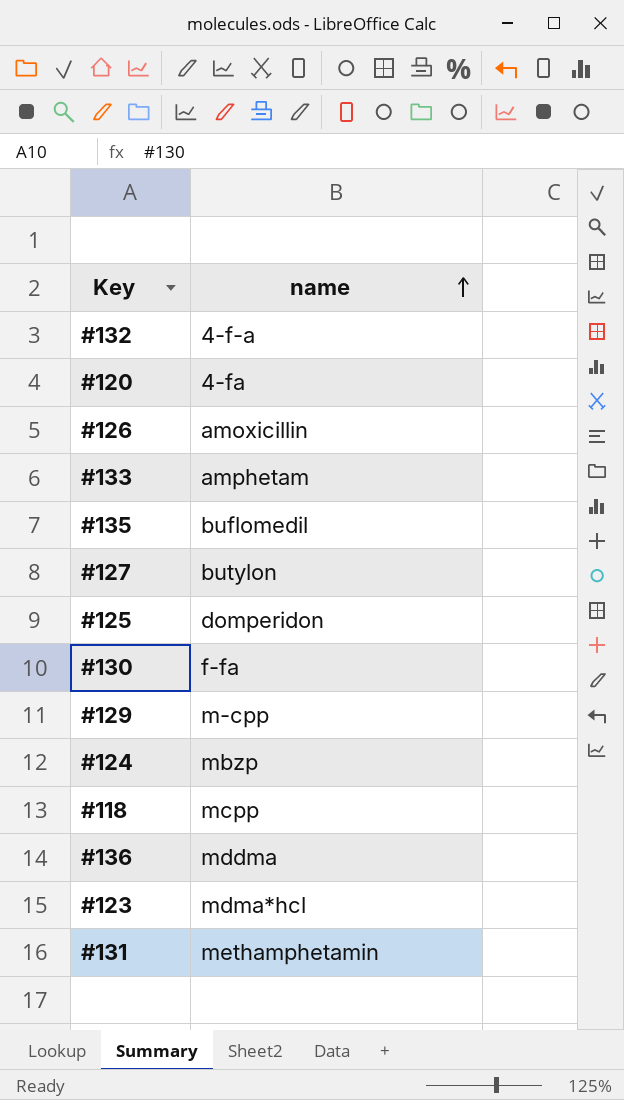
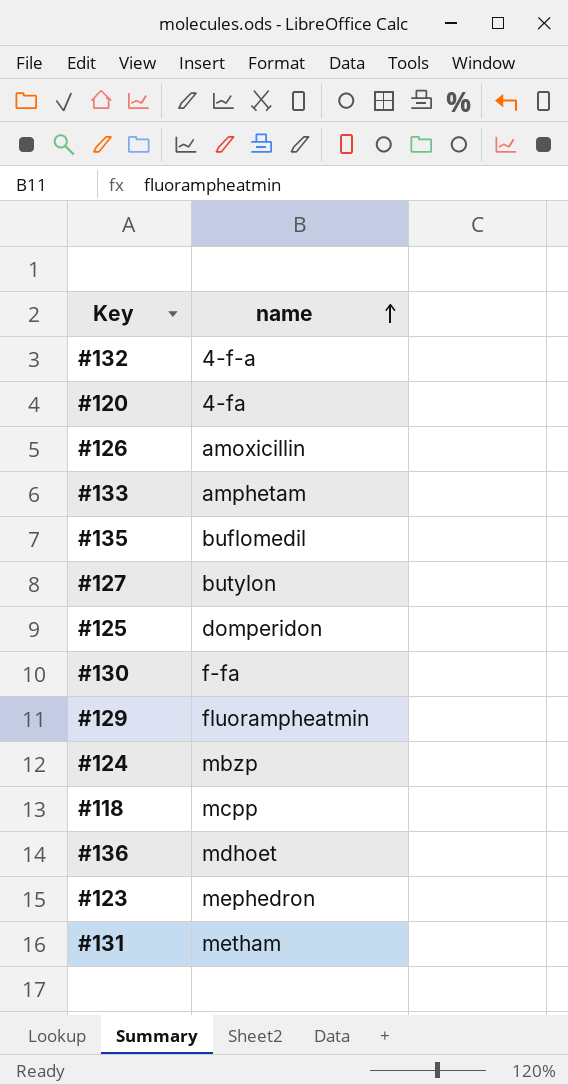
#129 | name: m-cpp -> fluorampheatmin
#136 | name: mddma -> mdhoet
#123 | name: mdma*hcl -> mephedron
#131 | name: methamphetamin -> metham

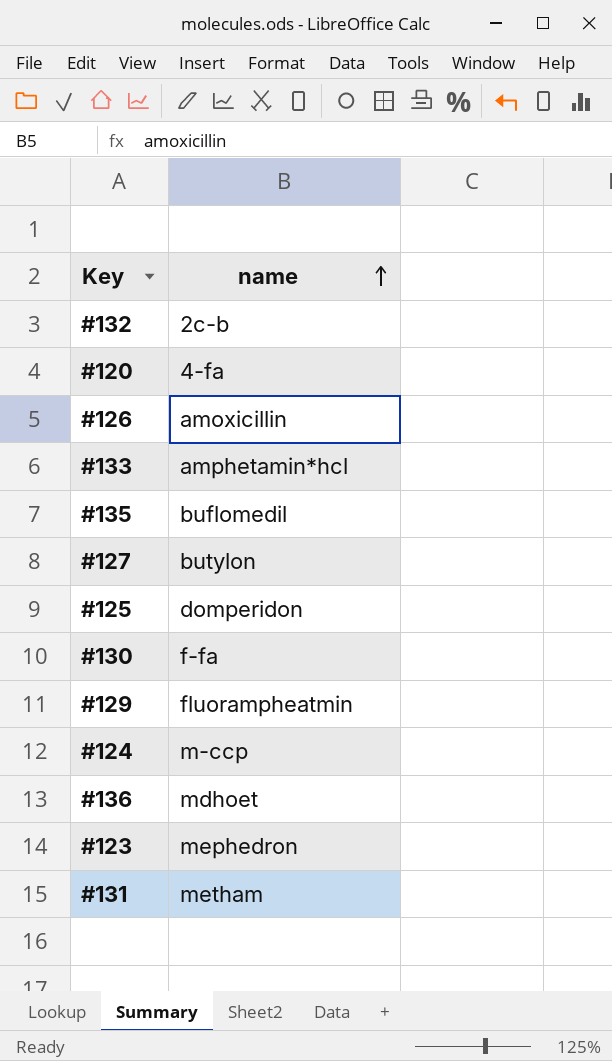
row #118: mcpp -> none
#132 | name: 4-f-a -> 2c-b
#133 | name: amphetam -> amphetamin*hcl
#124 | name: mbzp -> m-ccp

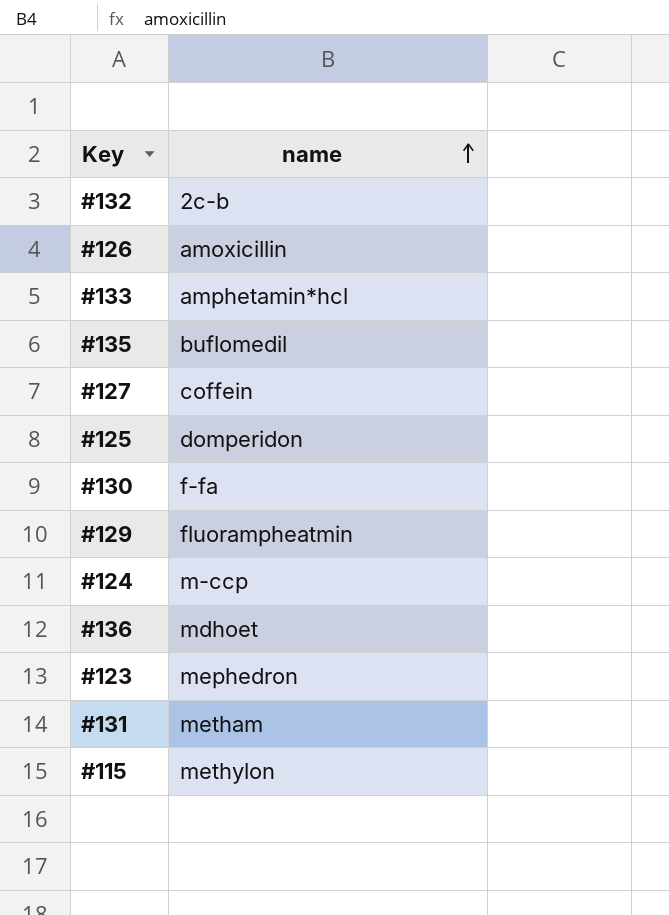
row #120: 4-fa -> none
#127 | name: butylon -> coffein
row #115: none -> methylon

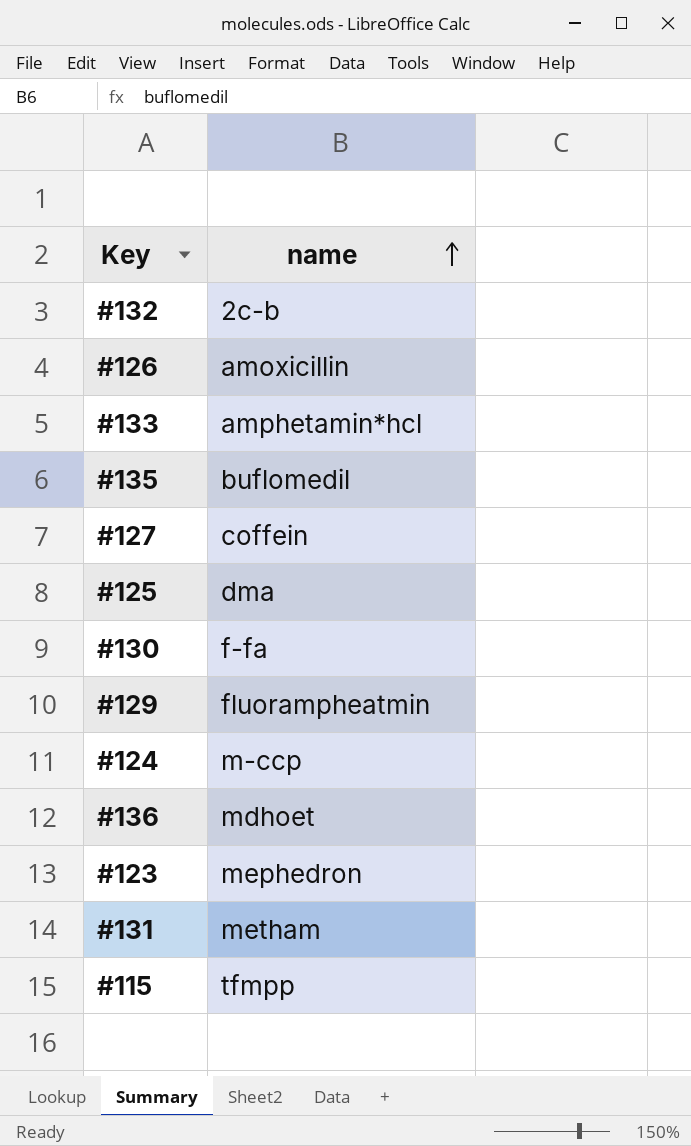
#125 | name: domperidon -> dma
#115 | name: methylon -> tfmpp

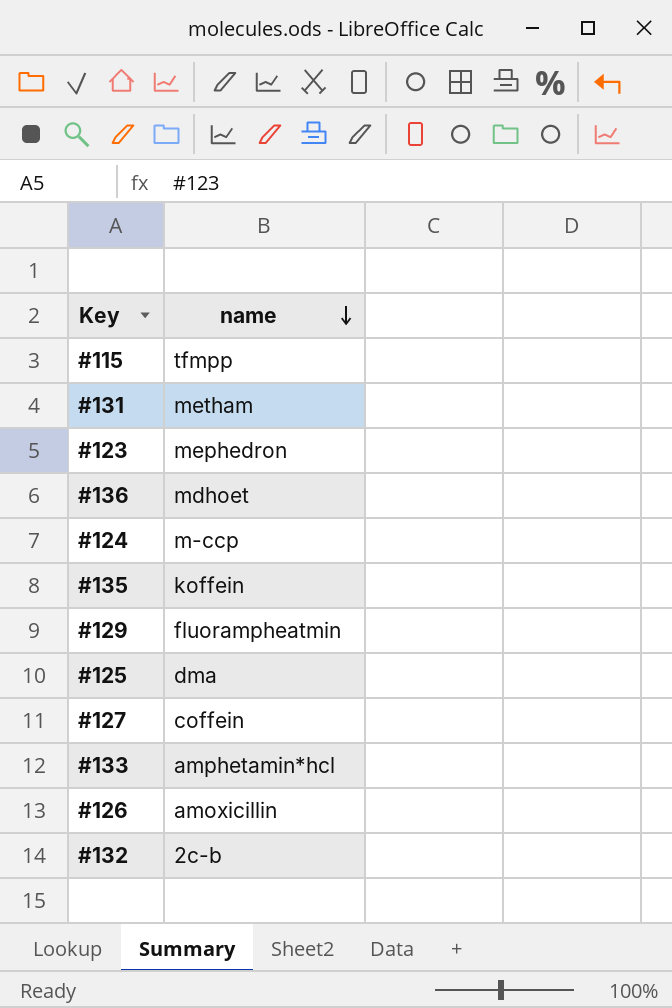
row order: name ascending -> name descending
row #130: f-fa -> none
#135 | name: buflomedil -> koffein

